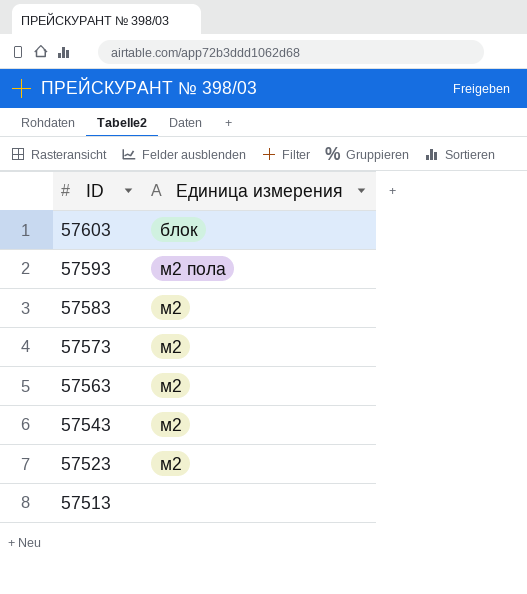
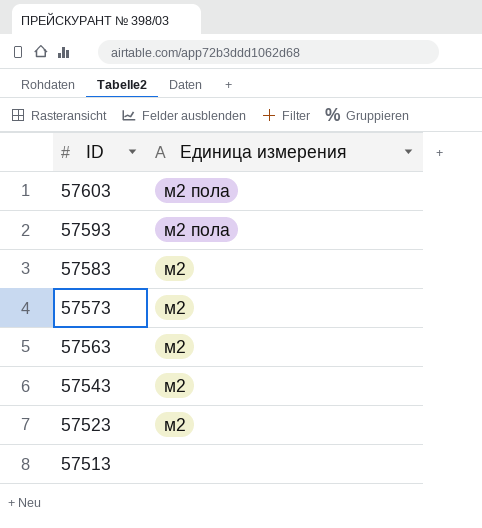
57603 | Единица измерения: блок -> м2 пола

